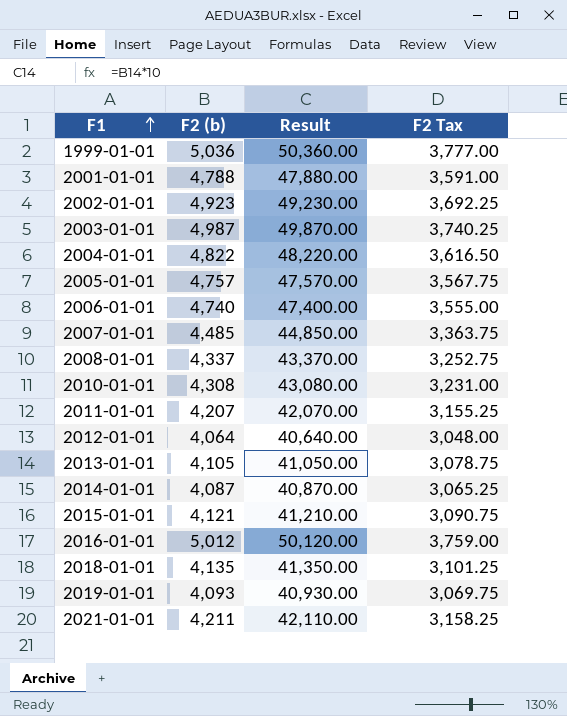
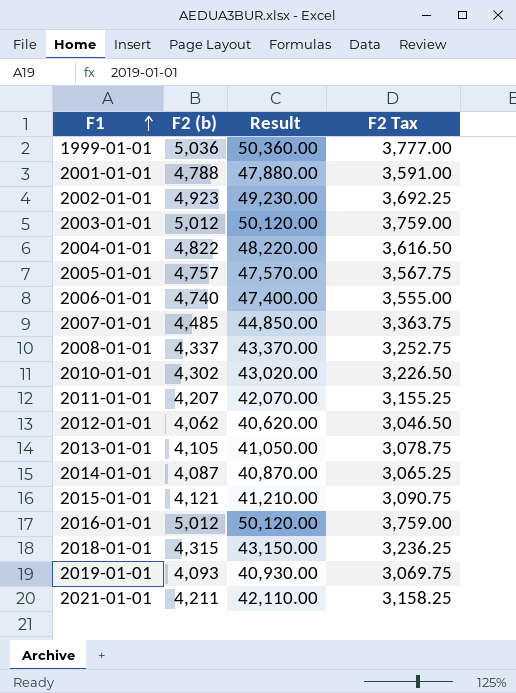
2003-01-01 | F2 (b): 4,987 -> 5,012
2003-01-01 | Result: 49,870.00 -> 50,120.00
2003-01-01 | F2 Tax: 3,740.25 -> 3,759.00
2010-01-01 | F2 (b): 4,308 -> 4,302
2010-01-01 | Result: 43,080.00 -> 43,020.00
2010-01-01 | F2 Tax: 3,231.00 -> 3,226.50
2012-01-01 | F2 (b): 4,064 -> 4,062
2012-01-01 | Result: 40,640.00 -> 40,620.00
2012-01-01 | F2 Tax: 3,048.00 -> 3,046.50
2018-01-01 | F2 (b): 4,135 -> 4,315
2018-01-01 | Result: 41,350.00 -> 43,150.00
2018-01-01 | F2 Tax: 3,101.25 -> 3,236.25

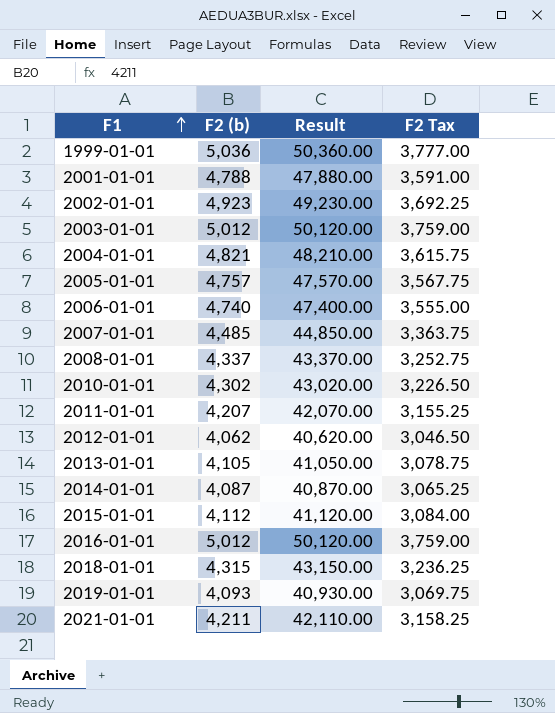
2004-01-01 | F2 (b): 4,822 -> 4,821
2004-01-01 | Result: 48,220.00 -> 48,210.00
2004-01-01 | F2 Tax: 3,616.50 -> 3,615.75
2015-01-01 | F2 (b): 4,121 -> 4,112
2015-01-01 | Result: 41,210.00 -> 41,120.00
2015-01-01 | F2 Tax: 3,090.75 -> 3,084.00

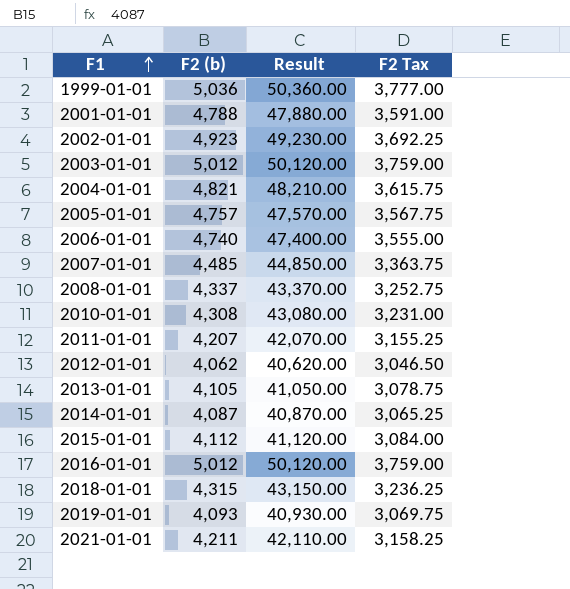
2010-01-01 | F2 (b): 4,302 -> 4,308
2010-01-01 | Result: 43,020.00 -> 43,080.00
2010-01-01 | F2 Tax: 3,226.50 -> 3,231.00

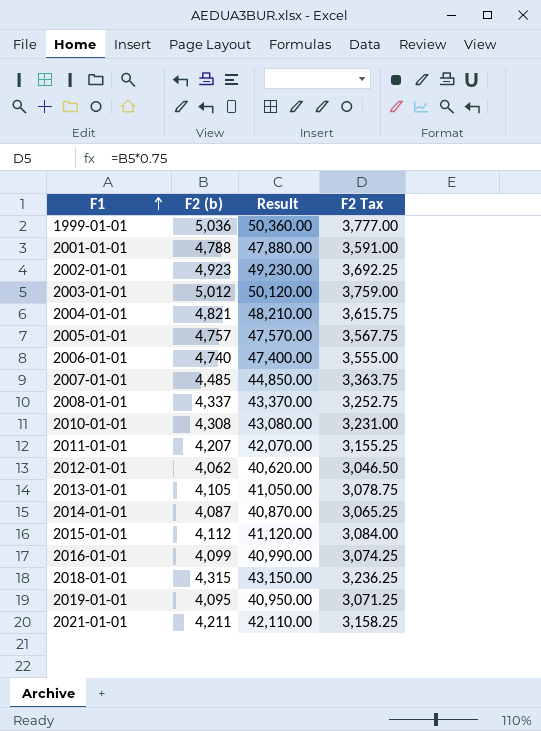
2016-01-01 | F2 (b): 5,012 -> 4,099
2016-01-01 | Result: 50,120.00 -> 40,990.00
2016-01-01 | F2 Tax: 3,759.00 -> 3,074.25
2019-01-01 | F2 (b): 4,093 -> 4,095
2019-01-01 | Result: 40,930.00 -> 40,950.00
2019-01-01 | F2 Tax: 3,069.75 -> 3,071.25

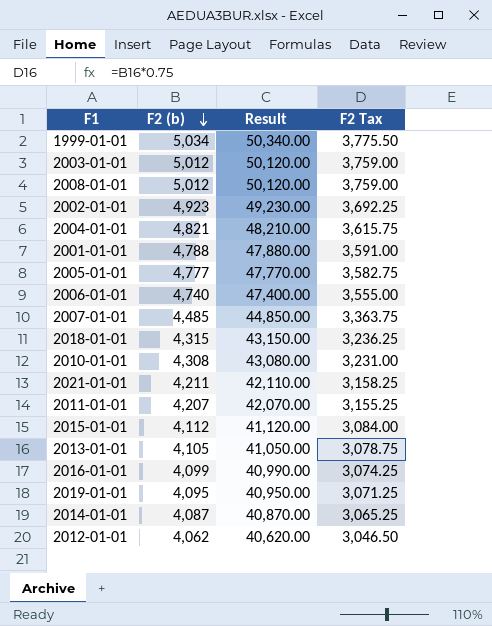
row order: F1 ascending -> F2 (b) descending
1999-01-01 | F2 (b): 5,036 -> 5,034
1999-01-01 | Result: 50,360.00 -> 50,340.00
1999-01-01 | F2 Tax: 3,777.00 -> 3,775.50
2008-01-01 | F2 (b): 4,337 -> 5,012
2008-01-01 | Result: 43,370.00 -> 50,120.00
2008-01-01 | F2 Tax: 3,252.75 -> 3,759.00
2005-01-01 | F2 (b): 4,757 -> 4,777
2005-01-01 | Result: 47,570.00 -> 47,770.00
2005-01-01 | F2 Tax: 3,567.75 -> 3,582.75

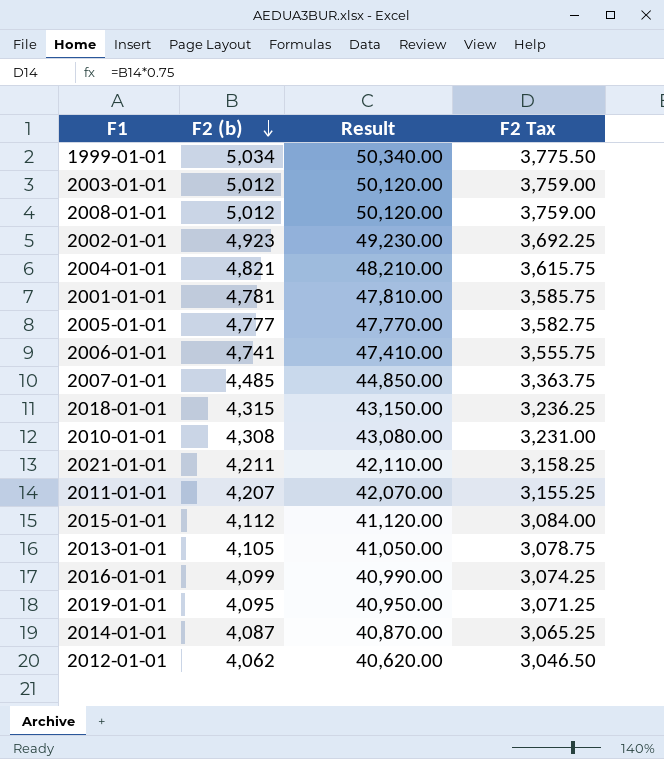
2001-01-01 | F2 (b): 4,788 -> 4,781
2001-01-01 | Result: 47,880.00 -> 47,810.00
2001-01-01 | F2 Tax: 3,591.00 -> 3,585.75
2006-01-01 | F2 (b): 4,740 -> 4,741
2006-01-01 | Result: 47,400.00 -> 47,410.00
2006-01-01 | F2 Tax: 3,555.00 -> 3,555.75

